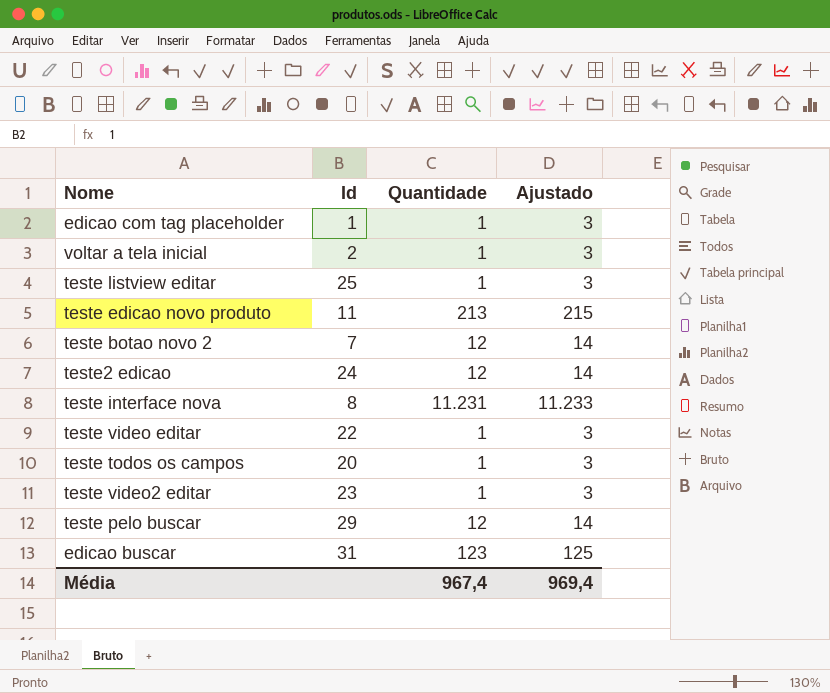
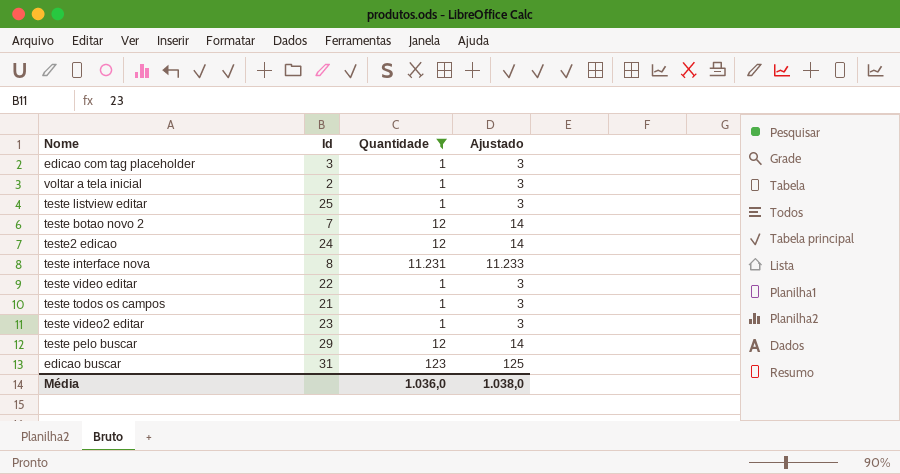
filter: none -> Quantidade != 213
edicao com tag placeholder | Id: 1 -> 3
teste todos os campos | Id: 20 -> 21
Média | Quantidade: 967,4 -> 1.036,0
Média | Ajustado: 969,4 -> 1.038,0

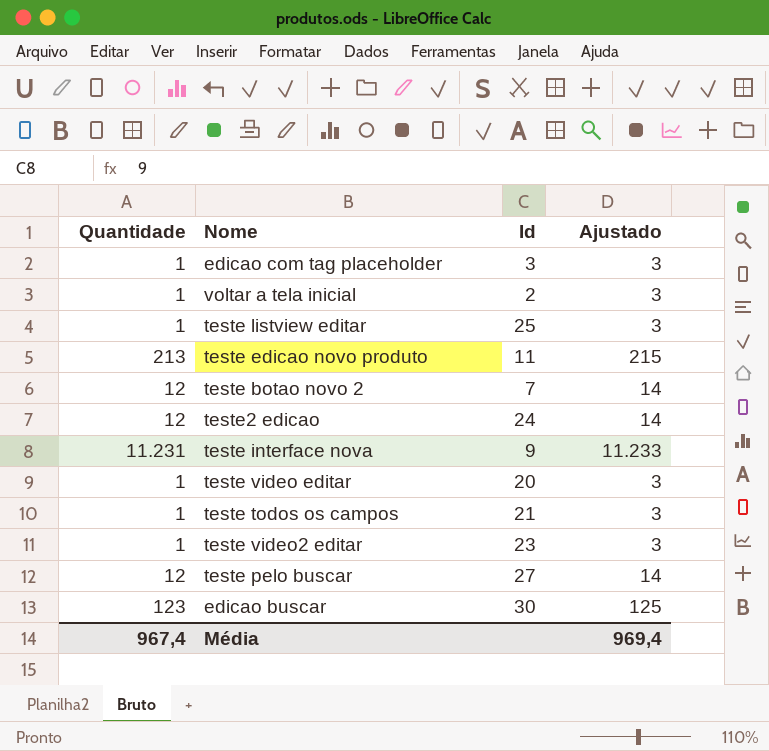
filter: Quantidade != 213 -> none
column Quantidade | position: 3 -> 1
teste interface nova | Id: 8 -> 9
teste video editar | Id: 22 -> 20
teste pelo buscar | Id: 29 -> 27
edicao buscar | Id: 31 -> 30
Média | Quantidade: 1.036,0 -> 967,4
Média | Ajustado: 1.038,0 -> 969,4

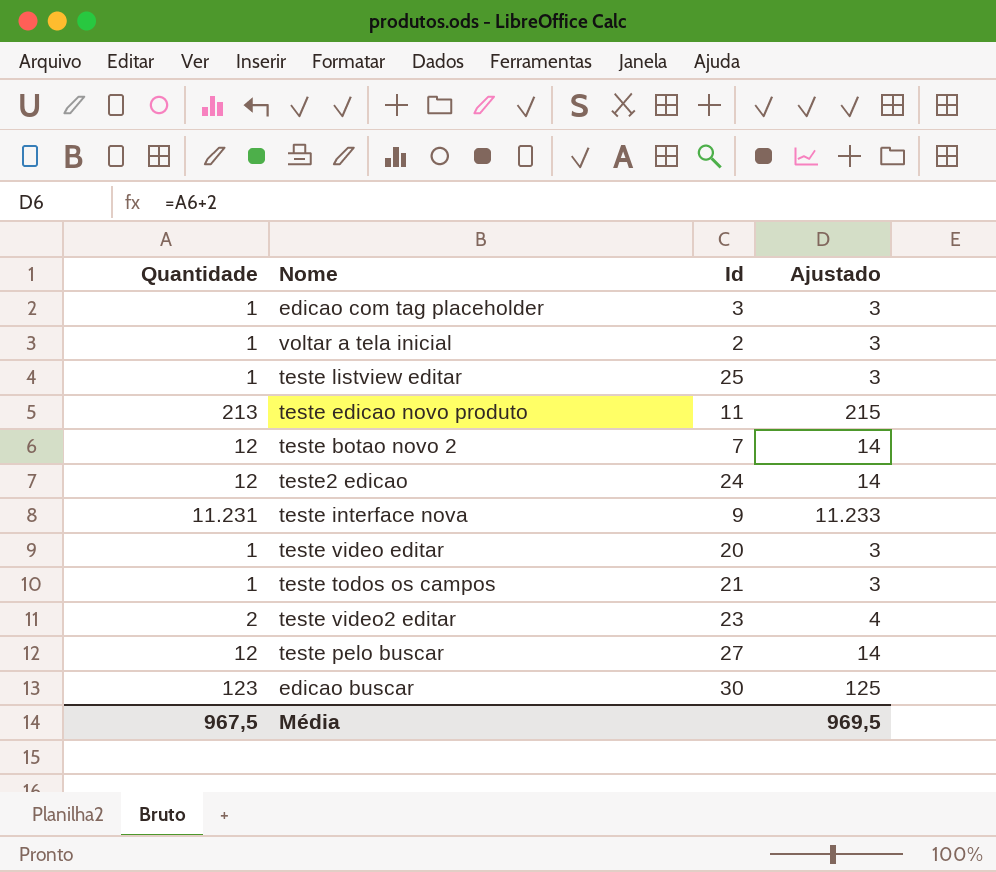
teste video2 editar | Quantidade: 1 -> 2
teste video2 editar | Ajustado: 3 -> 4
Média | Quantidade: 967,4 -> 967,5
Média | Ajustado: 969,4 -> 969,5

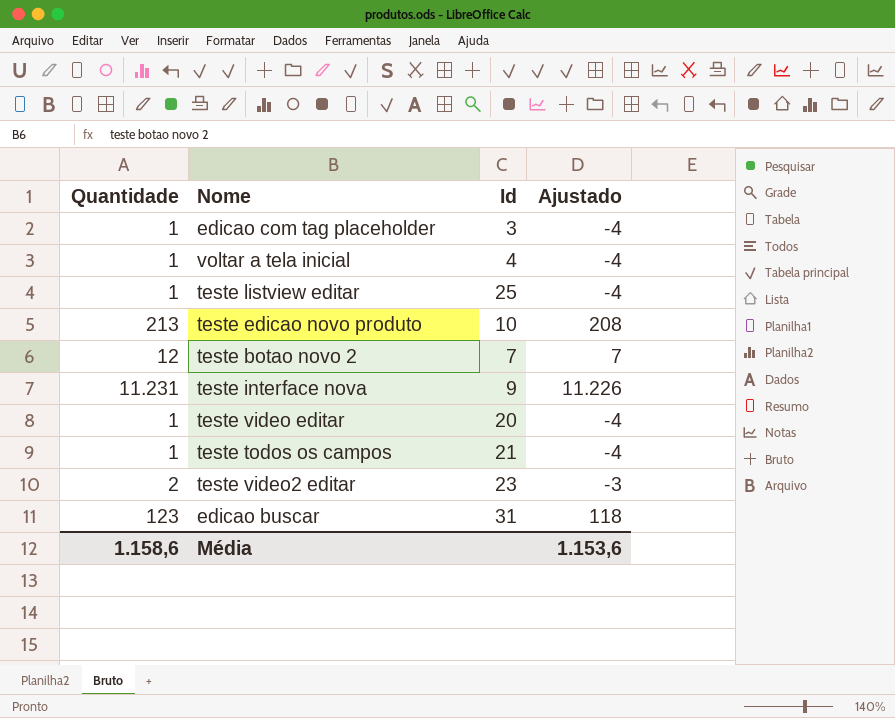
column Ajustado | formula: [Quantidade] + 2 -> [Quantidade] - 5
row teste2 edicao: 12 | 24 | 14 -> none
row teste pelo buscar: 12 | 27 | 14 -> none
voltar a tela inicial | Id: 2 -> 4
teste edicao novo produto | Id: 11 -> 10
edicao buscar | Id: 30 -> 31
Média | Quantidade: 967,5 -> 1.158,6
Média | Ajustado: 969,5 -> 1.153,6

